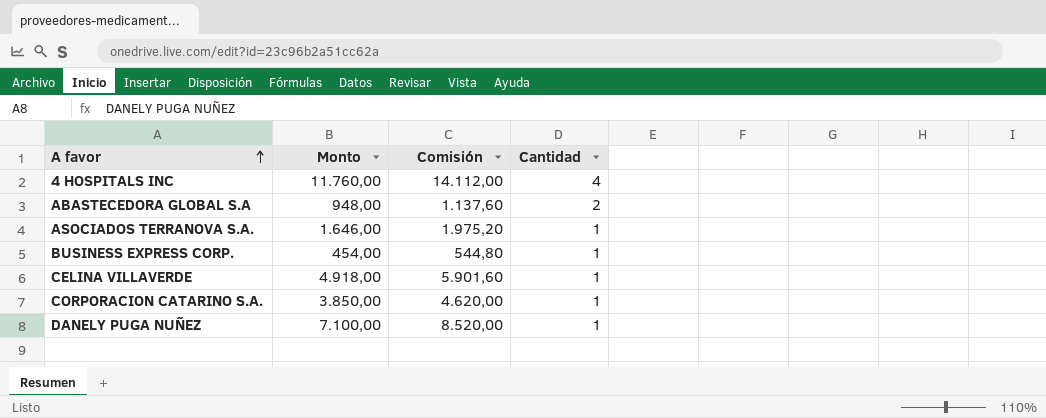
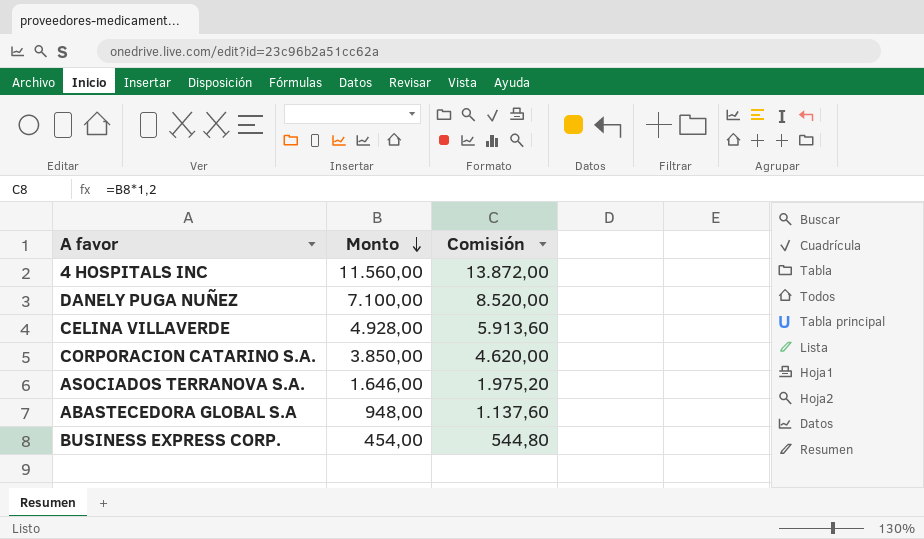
row order: A favor ascending -> Monto descending
column Cantidad | position: 4 -> none
4 HOSPITALS INC | Monto: 11.760,00 -> 11.560,00
4 HOSPITALS INC | Comisión: 14.112,00 -> 13.872,00
CELINA VILLAVERDE | Monto: 4.918,00 -> 4.928,00
CELINA VILLAVERDE | Comisión: 5.901,60 -> 5.913,60

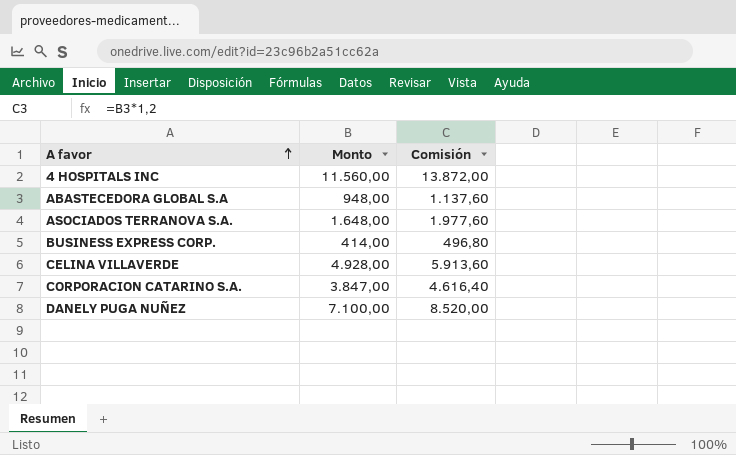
row order: Monto descending -> A favor ascending
ASOCIADOS TERRANOVA S.A. | Monto: 1.646,00 -> 1.648,00
ASOCIADOS TERRANOVA S.A. | Comisión: 1.975,20 -> 1.977,60
BUSINESS EXPRESS CORP. | Monto: 454,00 -> 414,00
BUSINESS EXPRESS CORP. | Comisión: 544,80 -> 496,80
CORPORACION CATARINO S.A. | Monto: 3.850,00 -> 3.847,00
CORPORACION CATARINO S.A. | Comisión: 4.620,00 -> 4.616,40

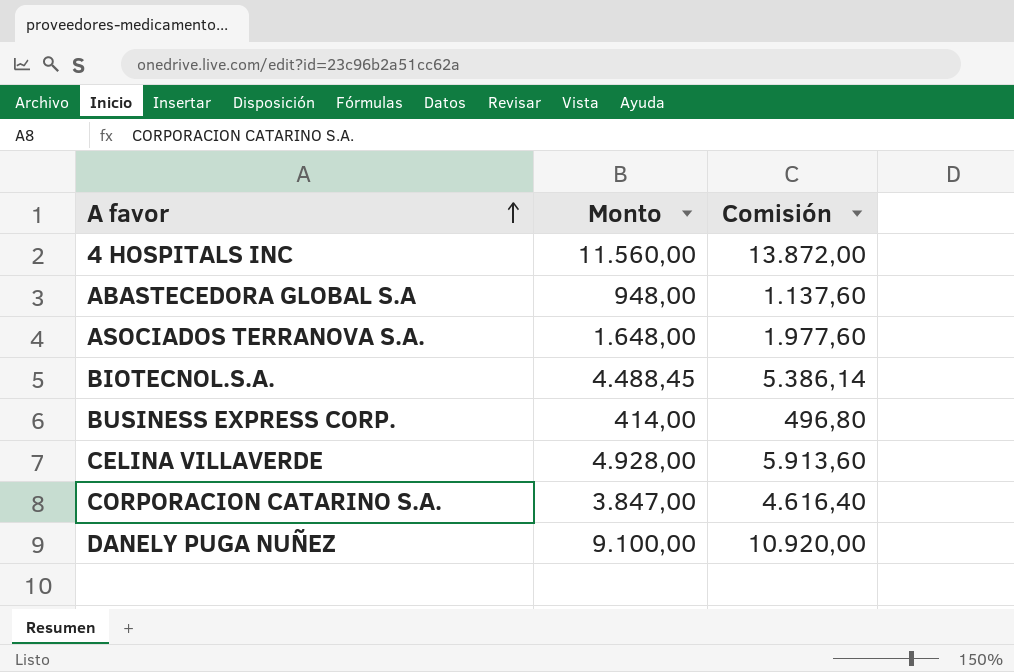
row BIOTECNOL.S.A.: none -> 4.488,45 | 5.386,14
DANELY PUGA NUÑEZ | Monto: 7.100,00 -> 9.100,00
DANELY PUGA NUÑEZ | Comisión: 8.520,00 -> 10.920,00

